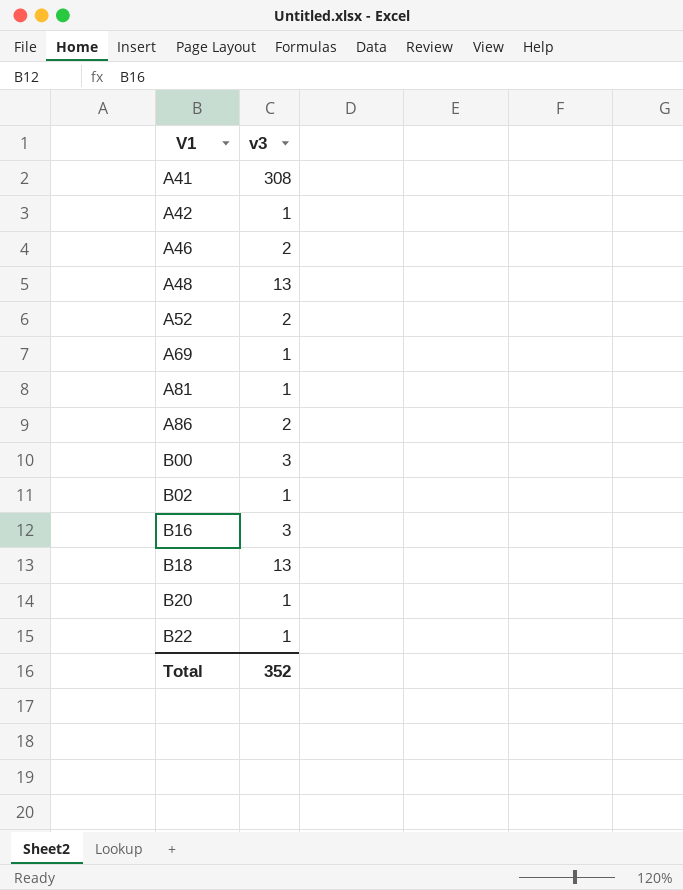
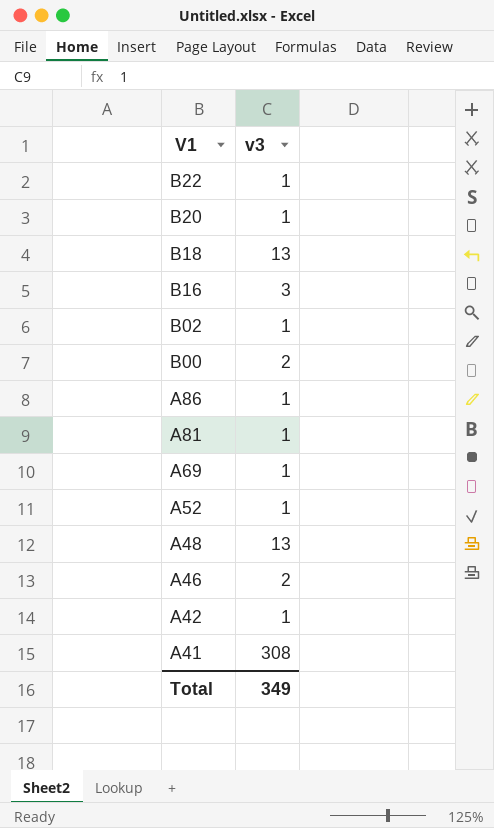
row order: V1 ascending -> V1 descending
B00 | v3: 3 -> 2
A86 | v3: 2 -> 1
A52 | v3: 2 -> 1
Total | v3: 352 -> 349

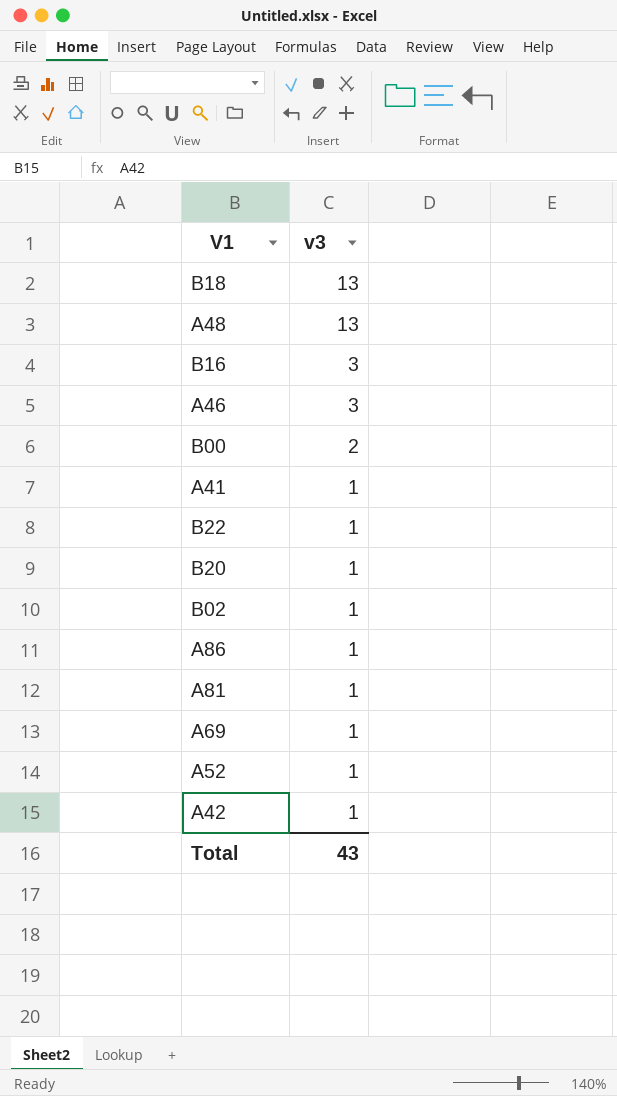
row order: V1 descending -> v3 descending
A46 | v3: 2 -> 3
A41 | v3: 308 -> 1
Total | v3: 349 -> 43

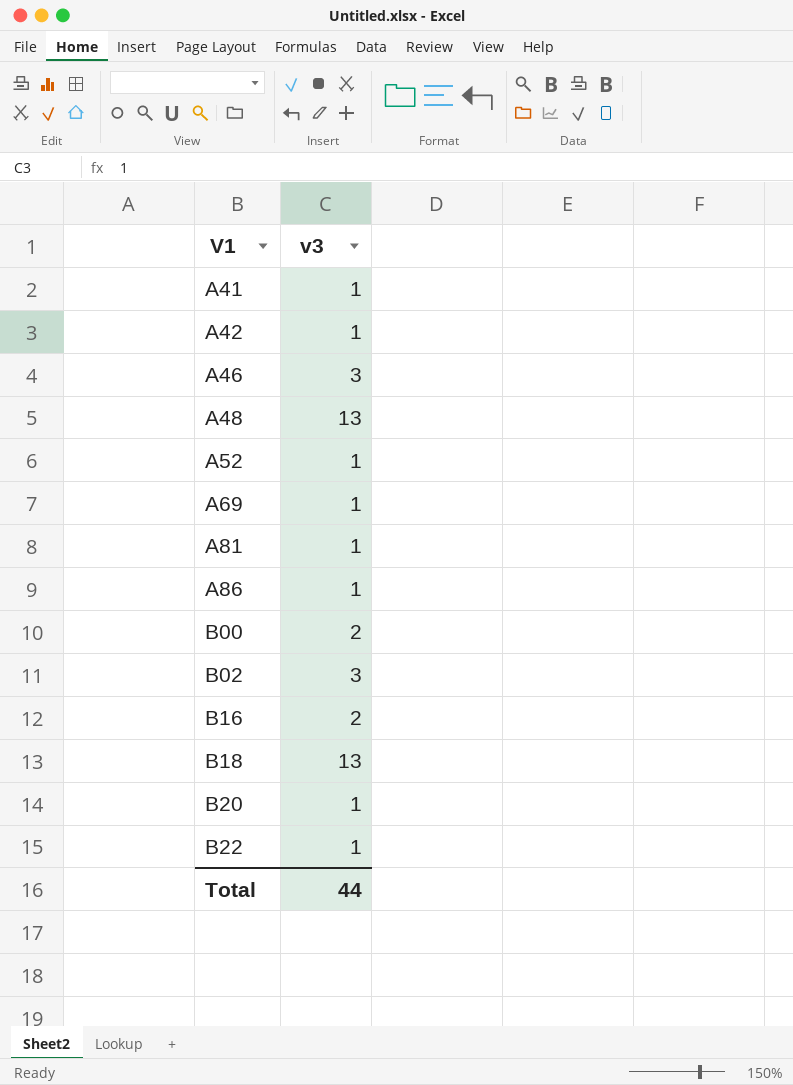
row order: v3 descending -> V1 ascending
B02 | v3: 1 -> 3
B16 | v3: 3 -> 2
Total | v3: 43 -> 44

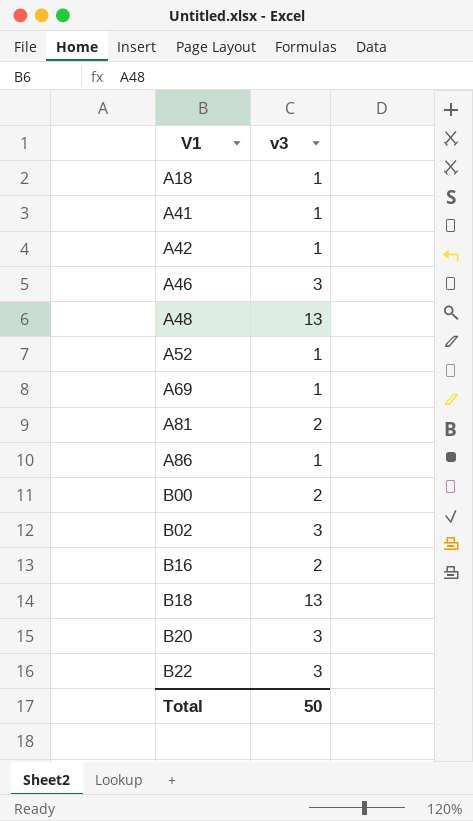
row A18: none -> 1
A81 | v3: 1 -> 2
B20 | v3: 1 -> 3
B22 | v3: 1 -> 3
Total | v3: 44 -> 50

